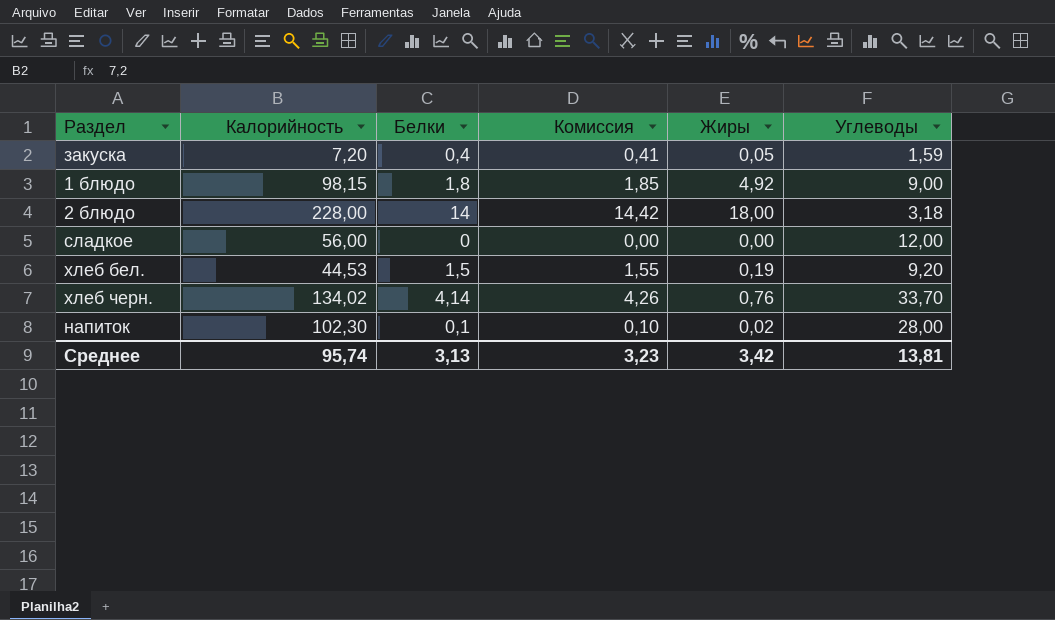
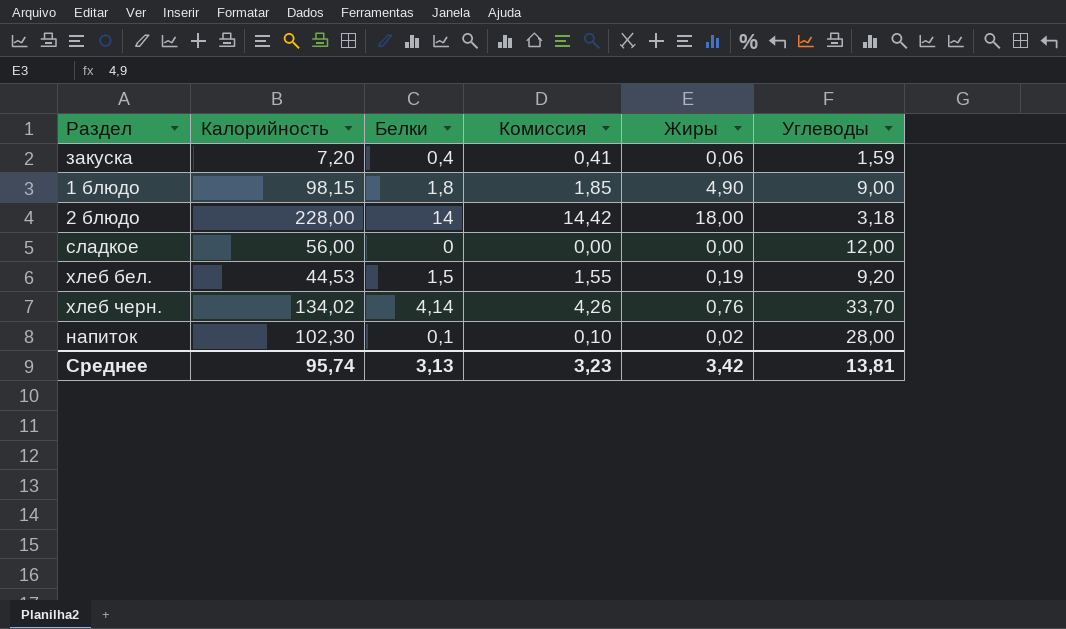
закуска | Жиры: 0,05 -> 0,06
1 блюдо | Жиры: 4,92 -> 4,90

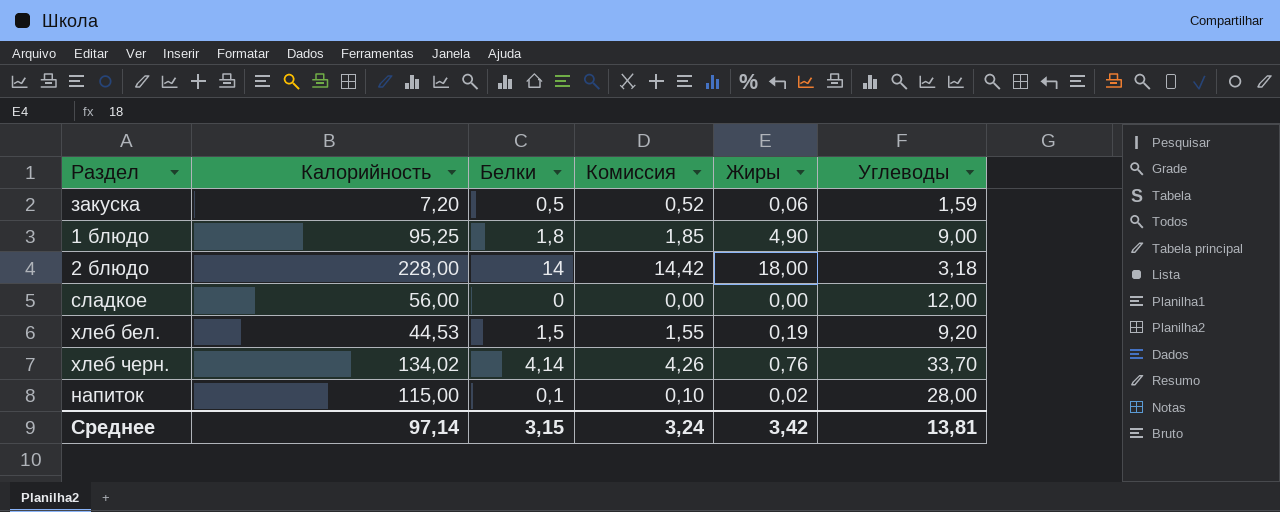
закуска | Белки: 0,4 -> 0,5
закуска | Комиссия: 0,41 -> 0,52
1 блюдо | Калорийность: 98,15 -> 95,25
напиток | Калорийность: 102,30 -> 115,00
Среднее | Калорийность: 95,74 -> 97,14
Среднее | Белки: 3,13 -> 3,15
Среднее | Комиссия: 3,23 -> 3,24

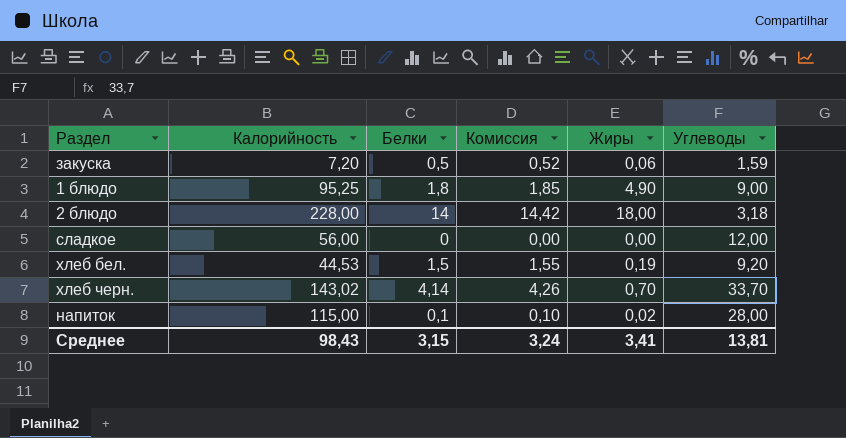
хлеб черн. | Калорийность: 134,02 -> 143,02
хлеб черн. | Жиры: 0,76 -> 0,70
Среднее | Калорийность: 97,14 -> 98,43
Среднее | Жиры: 3,42 -> 3,41

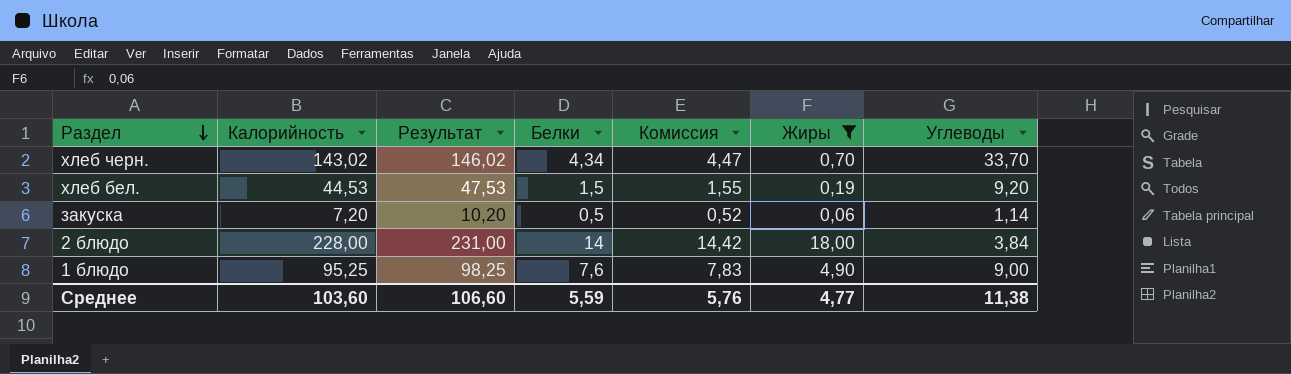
filter: none -> Жиры >= 0,06
row order: none -> Раздел descending
column Результат | formula: none -> [Калорийность] + 3
хлеб черн. | Белки: 4,14 -> 4,34
хлеб черн. | Комиссия: 4,26 -> 4,47
закуска | Углеводы: 1,59 -> 1,14
2 блюдо | Углеводы: 3,18 -> 3,84
1 блюдо | Белки: 1,8 -> 7,6
1 блюдо | Комиссия: 1,85 -> 7,83
Среднее | Калорийность: 98,43 -> 103,60
Среднее | Белки: 3,15 -> 5,59
Среднее | Комиссия: 3,24 -> 5,76
Среднее | Жиры: 3,41 -> 4,77
Среднее | Углеводы: 13,81 -> 11,38

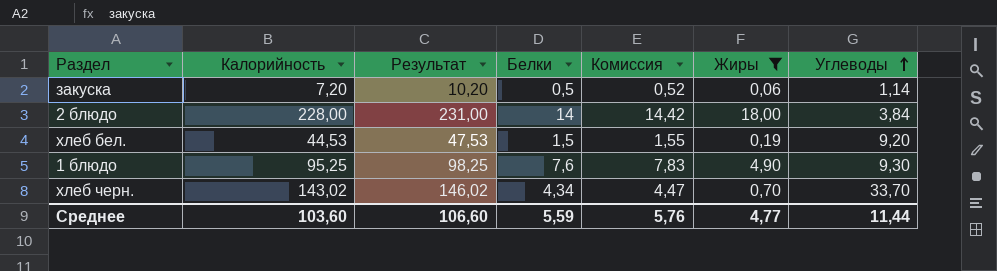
row order: Раздел descending -> Углеводы ascending
1 блюдо | Углеводы: 9,00 -> 9,30
Среднее | Углеводы: 11,38 -> 11,44

